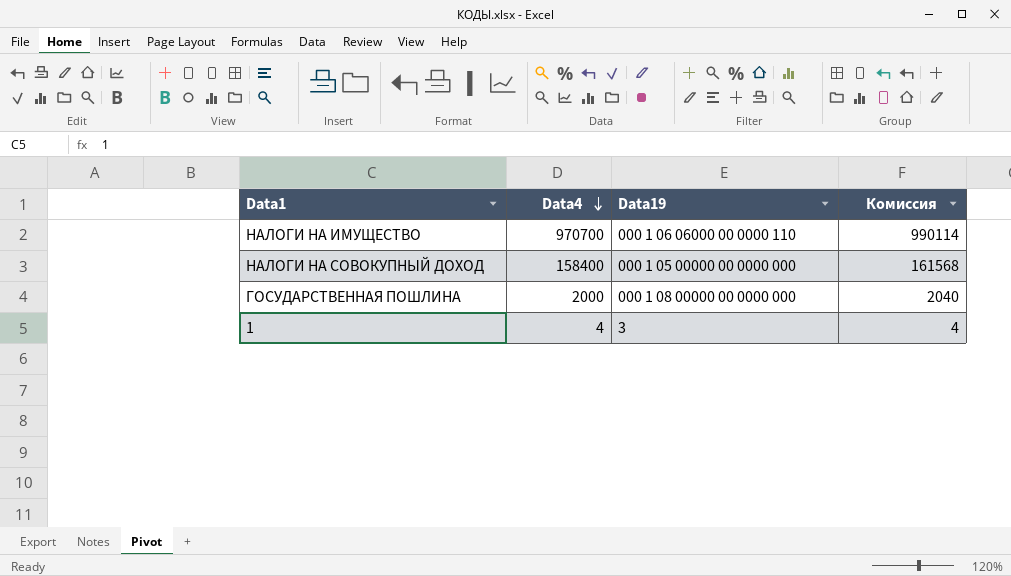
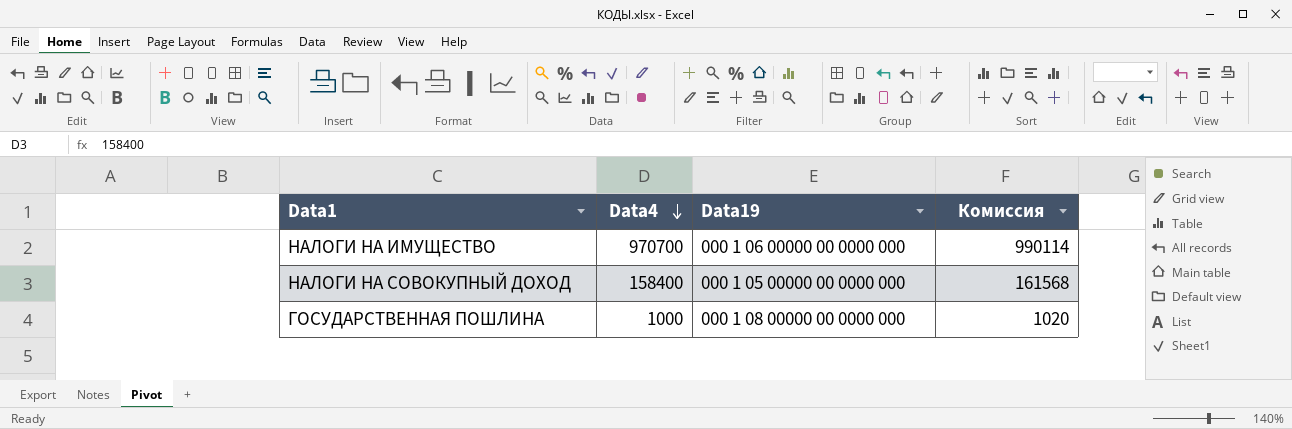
row 1: 4 | 3 | 4 -> none
НАЛОГИ НА ИМУЩЕСТВО | Data19: 000 1 06 06000 00 0000 110 -> 000 1 06 00000 00 0000 000
ГОСУДАРСТВЕННАЯ ПОШЛИНА | Data4: 2000 -> 1000
ГОСУДАРСТВЕННАЯ ПОШЛИНА | Комиссия: 2040 -> 1020

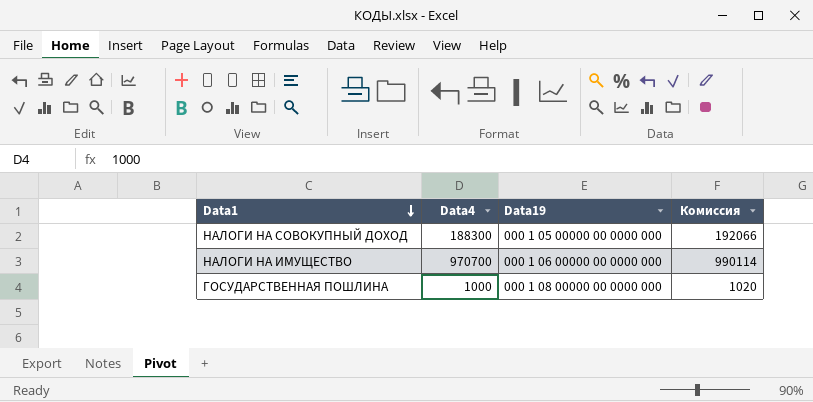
row order: Data4 descending -> Data1 descending
НАЛОГИ НА СОВОКУПНЫЙ ДОХОД | Data4: 158400 -> 188300
НАЛОГИ НА СОВОКУПНЫЙ ДОХОД | Комиссия: 161568 -> 192066

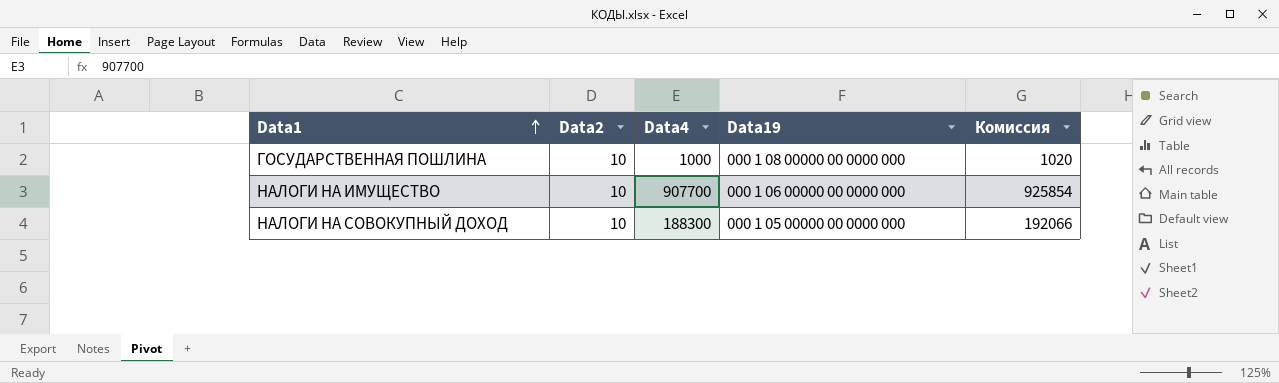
row order: Data1 descending -> Data1 ascending
column Data2 | position: none -> 2
НАЛОГИ НА ИМУЩЕСТВО | Data4: 970700 -> 907700
НАЛОГИ НА ИМУЩЕСТВО | Комиссия: 990114 -> 925854

